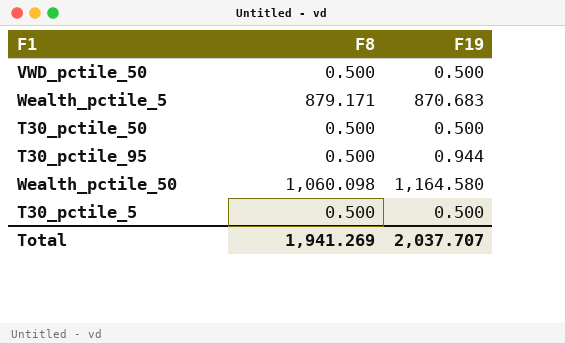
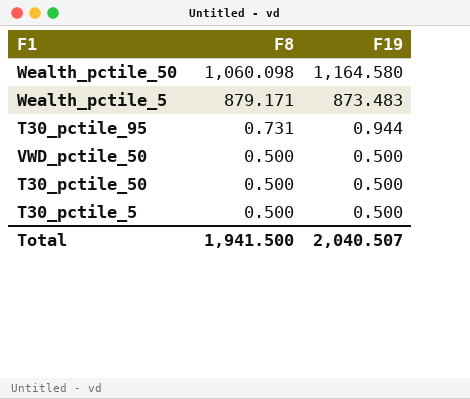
row order: none -> F8 descending
Wealth_pctile_5 | F19: 870.683 -> 873.483
T30_pctile_95 | F8: 0.500 -> 0.731
Total | F8: 1,941.269 -> 1,941.500
Total | F19: 2,037.707 -> 2,040.507

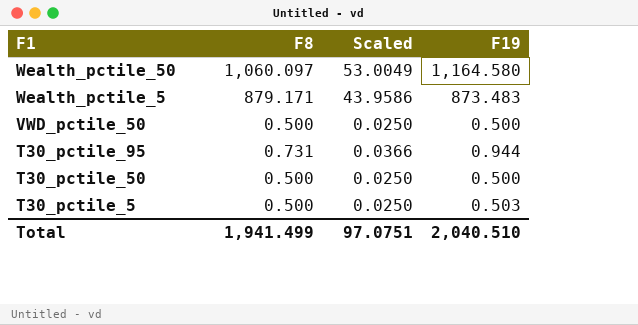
row order: F8 descending -> F1 descending
column Scaled | formula: none -> [F8] * 0.05
Wealth_pctile_50 | F8: 1,060.098 -> 1,060.097
T30_pctile_5 | F19: 0.500 -> 0.503
Total | F8: 1,941.500 -> 1,941.499
Total | F19: 2,040.507 -> 2,040.510

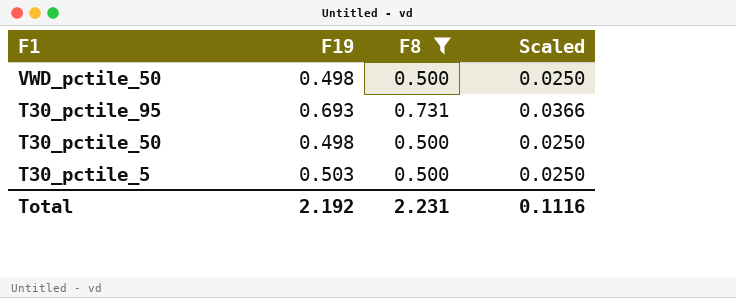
filter: none -> F8 <= 0.731
column F19 | position: 4 -> 2
VWD_pctile_50 | F19: 0.500 -> 0.498
T30_pctile_95 | F19: 0.944 -> 0.693
T30_pctile_50 | F19: 0.500 -> 0.498
Total | F19: 2,040.510 -> 2.192
Total | F8: 1,941.499 -> 2.231
Total | Scaled: 97.0751 -> 0.1116

